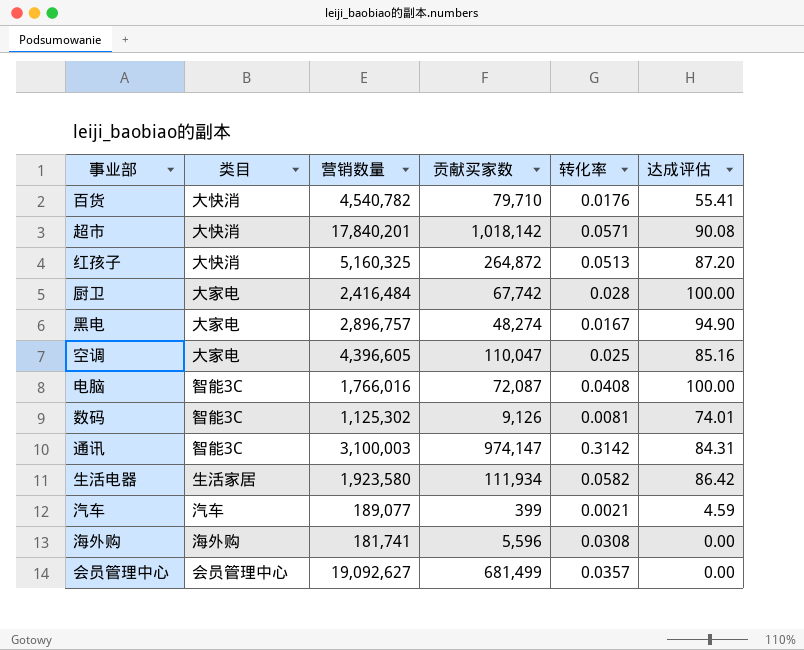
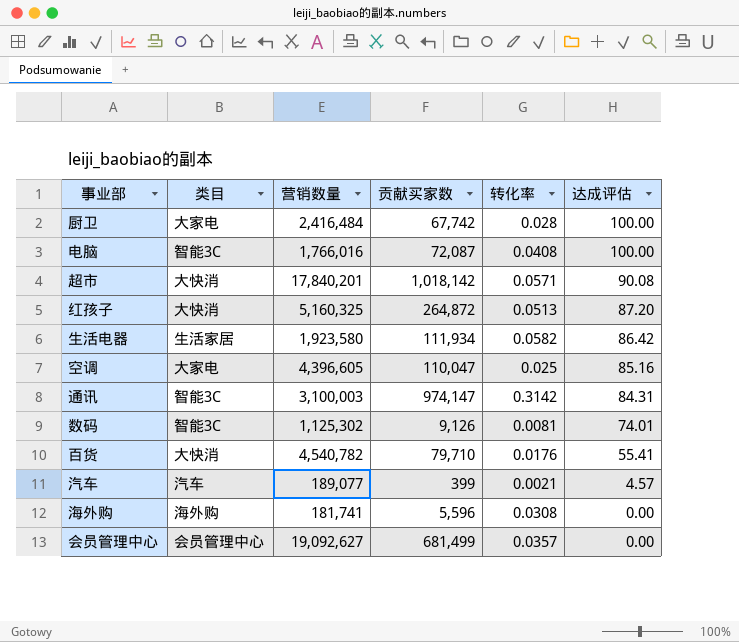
row order: none -> 达成评估 descending
row 黑电: 大家电 | 2,896,757 | 48,274 | 0.0167 | 94.90 -> none
汽车 | 达成评估: 4.59 -> 4.57

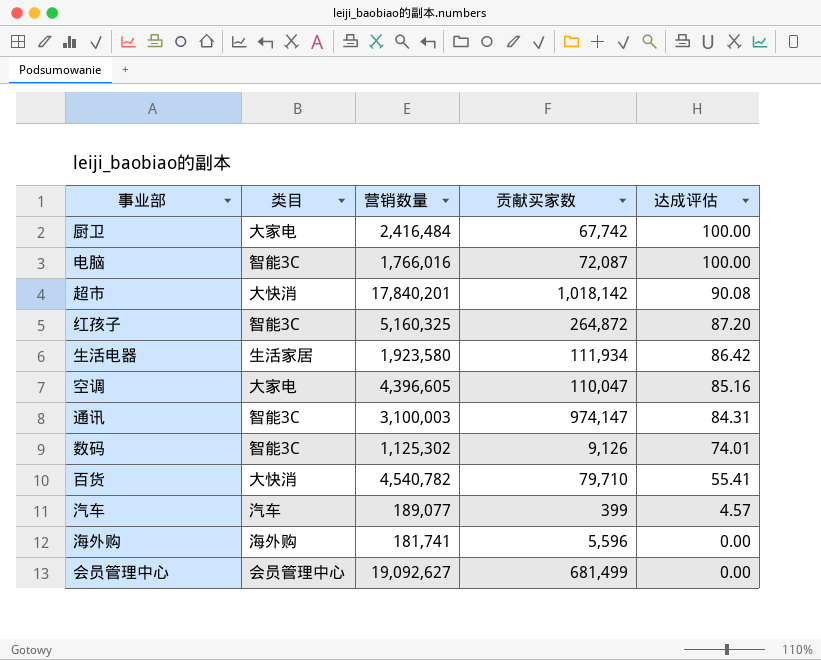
column 转化率 | formula: [贡献买家数] / [营销数量] -> none
红孩子 | 类目: 大快消 -> 智能3C

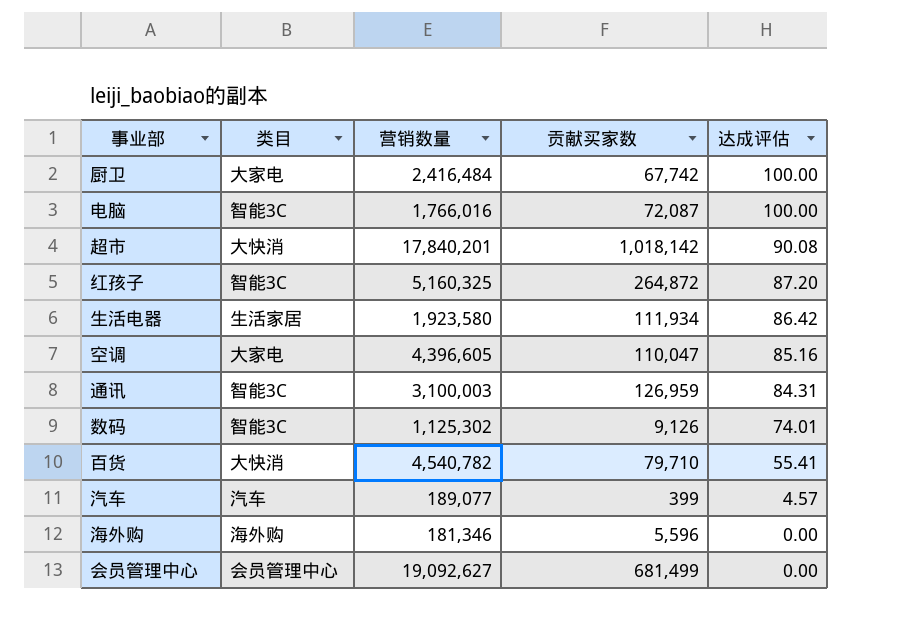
通讯 | 贡献买家数: 974,147 -> 126,959
海外购 | 营销数量: 181,741 -> 181,346

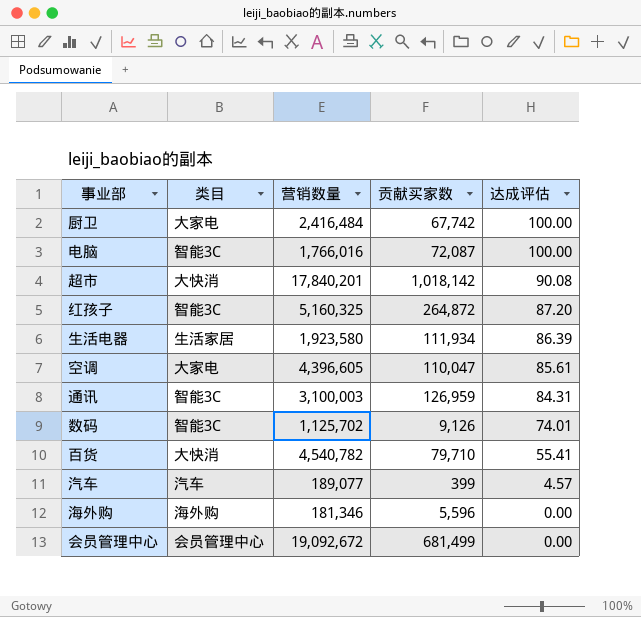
生活电器 | 达成评估: 86.42 -> 86.39
空调 | 达成评估: 85.16 -> 85.61
数码 | 营销数量: 1,125,302 -> 1,125,702
会员管理中心 | 营销数量: 19,092,627 -> 19,092,672

